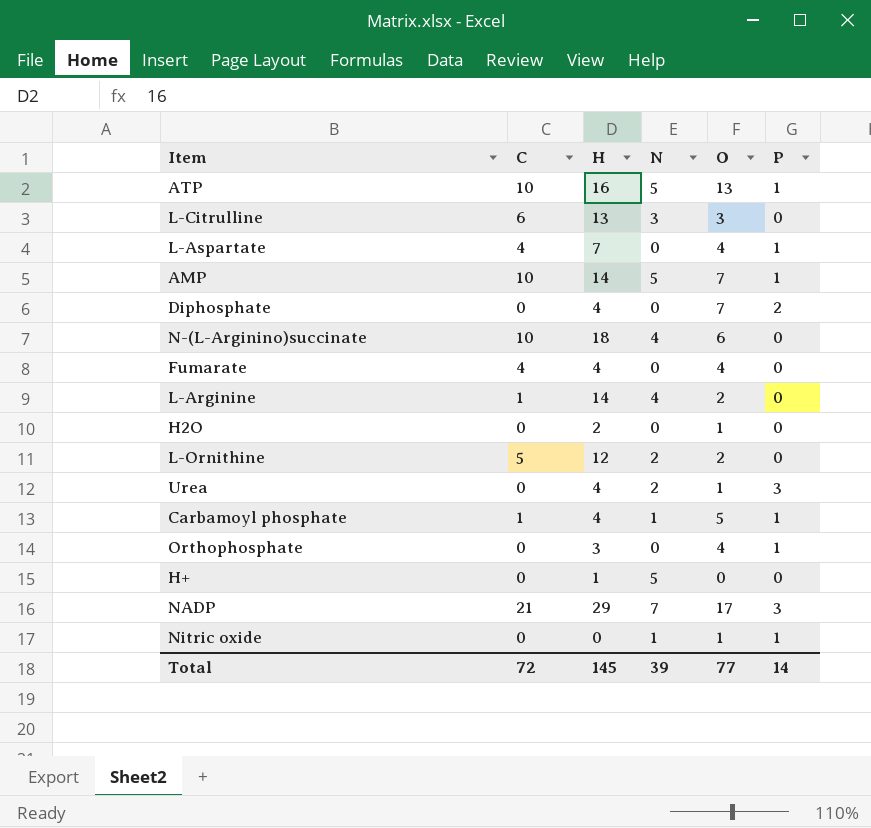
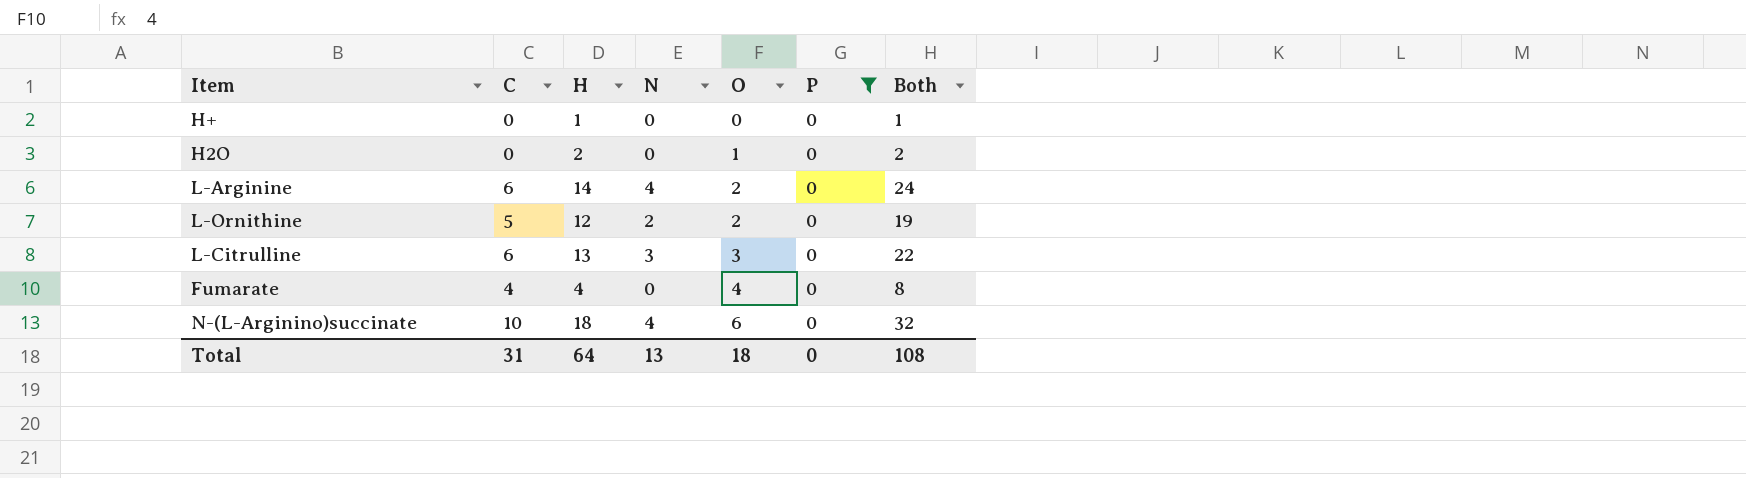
filter: none -> P = 0
row order: none -> O ascending
column Both | formula: none -> [C] + [H] + [N]
H+ | N: 5 -> 0
L-Arginine | C: 1 -> 6
Total | C: 72 -> 31
Total | H: 145 -> 64
Total | N: 39 -> 13
Total | O: 77 -> 18
Total | P: 14 -> 0

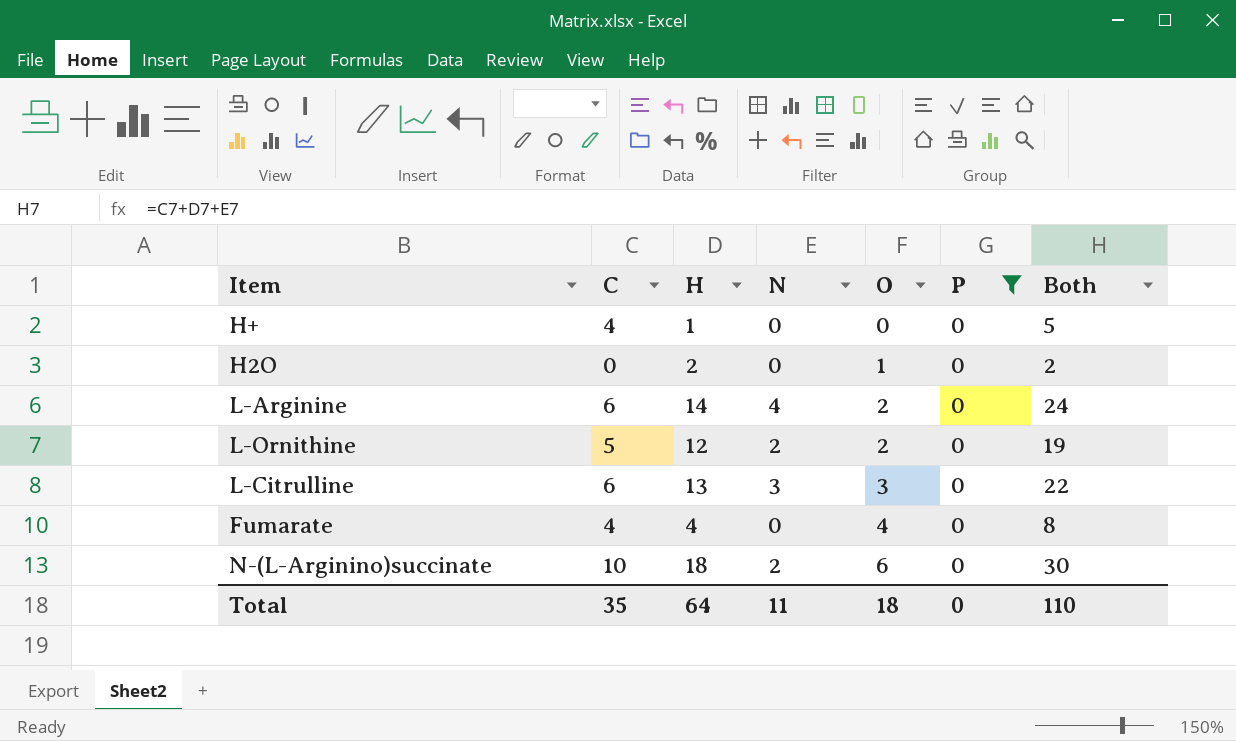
H+ | C: 0 -> 4
H+ | Both: 1 -> 5
N-(L-Arginino)succinate | N: 4 -> 2
N-(L-Arginino)succinate | Both: 32 -> 30
Total | C: 31 -> 35
Total | N: 13 -> 11
Total | Both: 108 -> 110

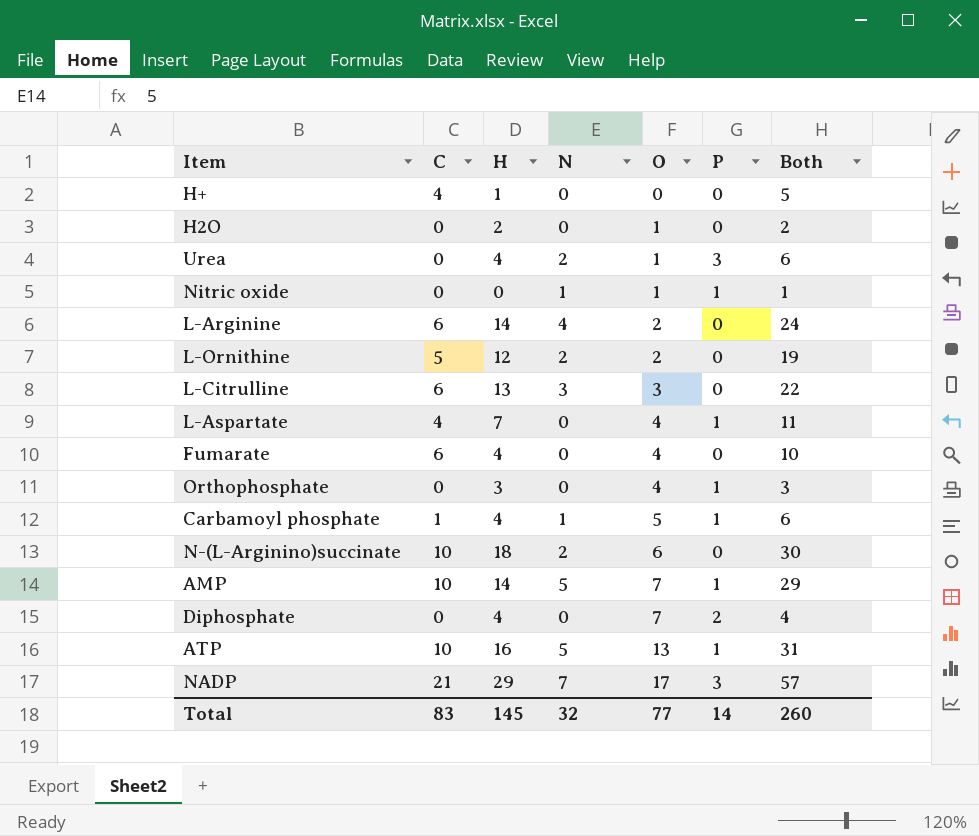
filter: P = 0 -> none
Fumarate | C: 4 -> 6
Fumarate | Both: 8 -> 10
Total | C: 35 -> 83
Total | H: 64 -> 145
Total | N: 11 -> 32
Total | O: 18 -> 77
Total | P: 0 -> 14
Total | Both: 110 -> 260

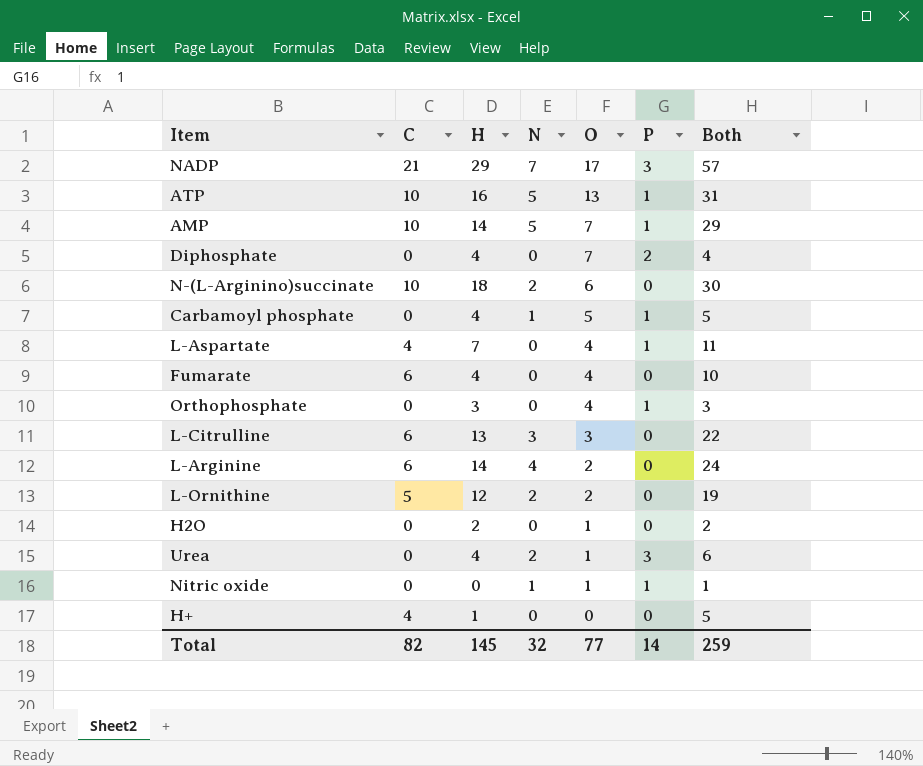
row order: O ascending -> O descending
Carbamoyl phosphate | C: 1 -> 0
Carbamoyl phosphate | Both: 6 -> 5
Total | C: 83 -> 82
Total | Both: 260 -> 259

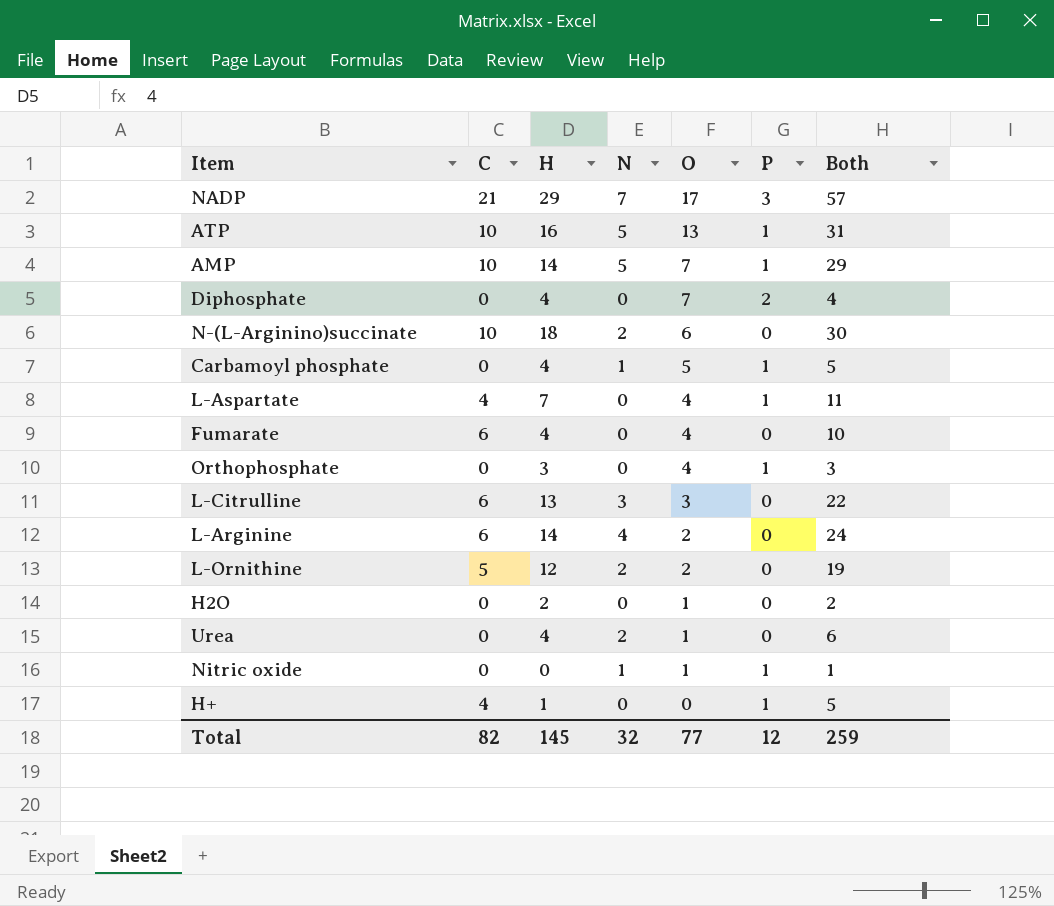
Urea | P: 3 -> 0
H+ | P: 0 -> 1
Total | P: 14 -> 12

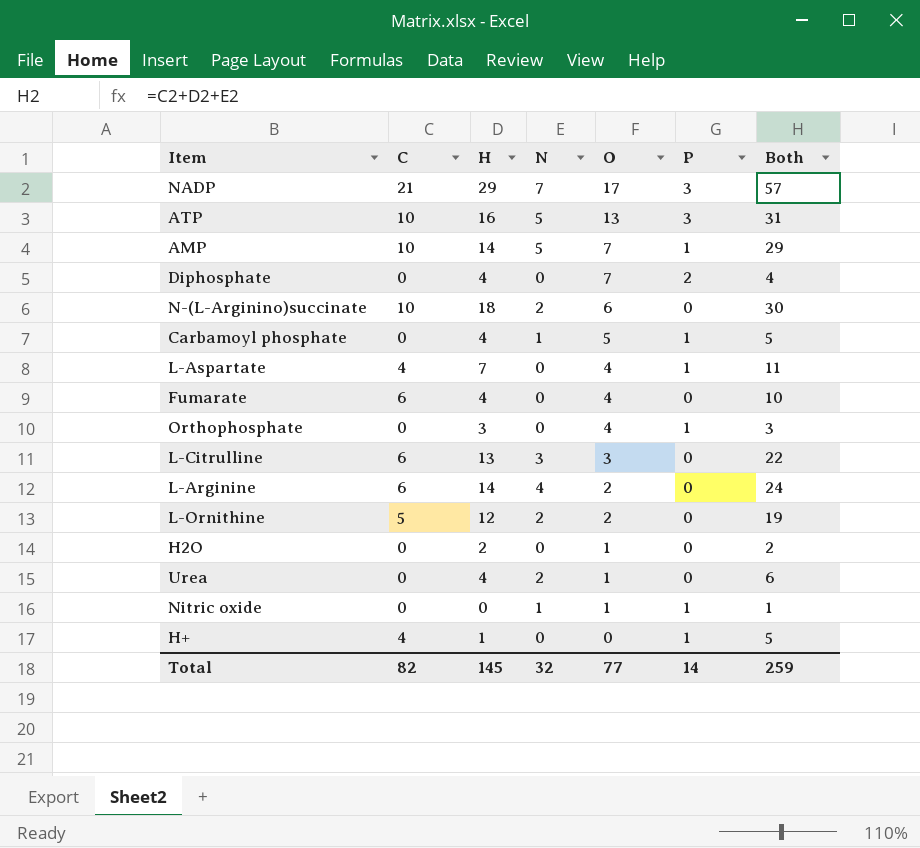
ATP | P: 1 -> 3
Total | P: 12 -> 14

